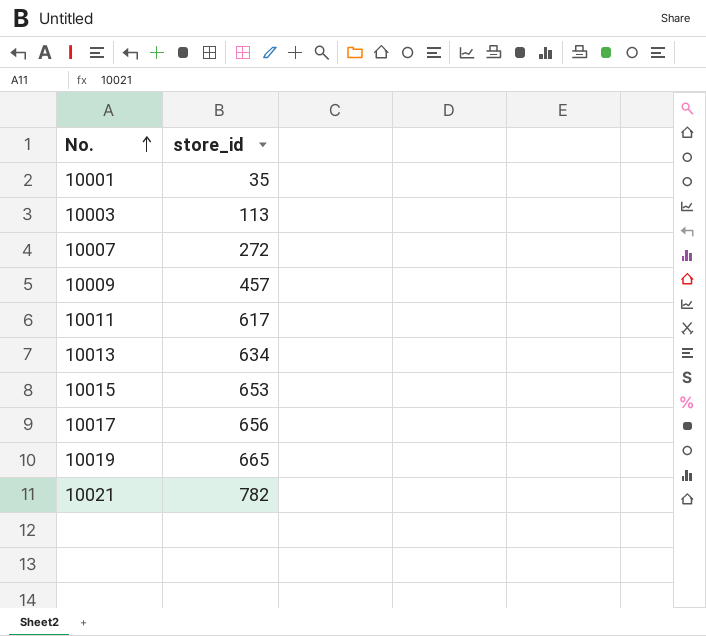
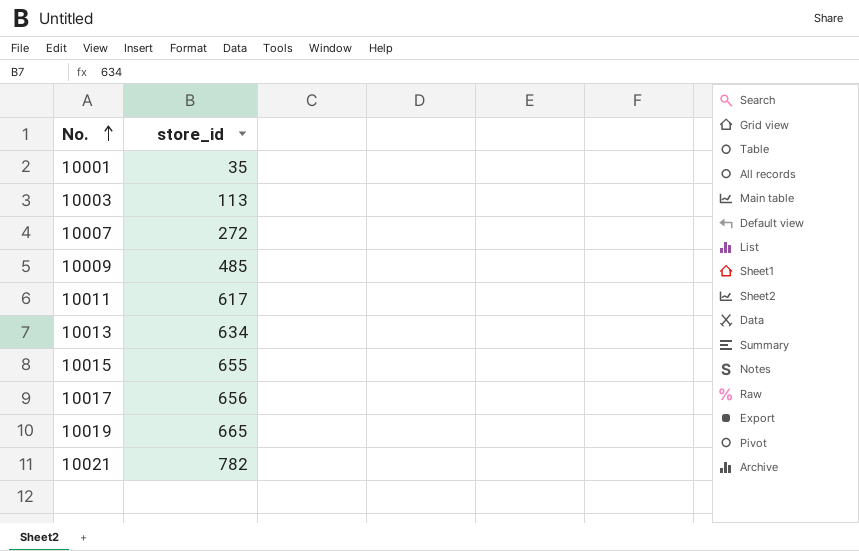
10009 | store_id: 457 -> 485
10015 | store_id: 653 -> 655

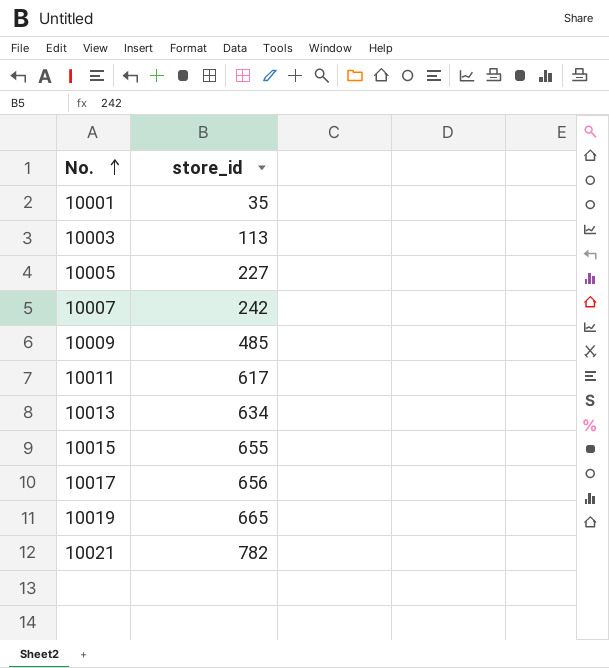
row 10005: none -> 227
10007 | store_id: 272 -> 242

